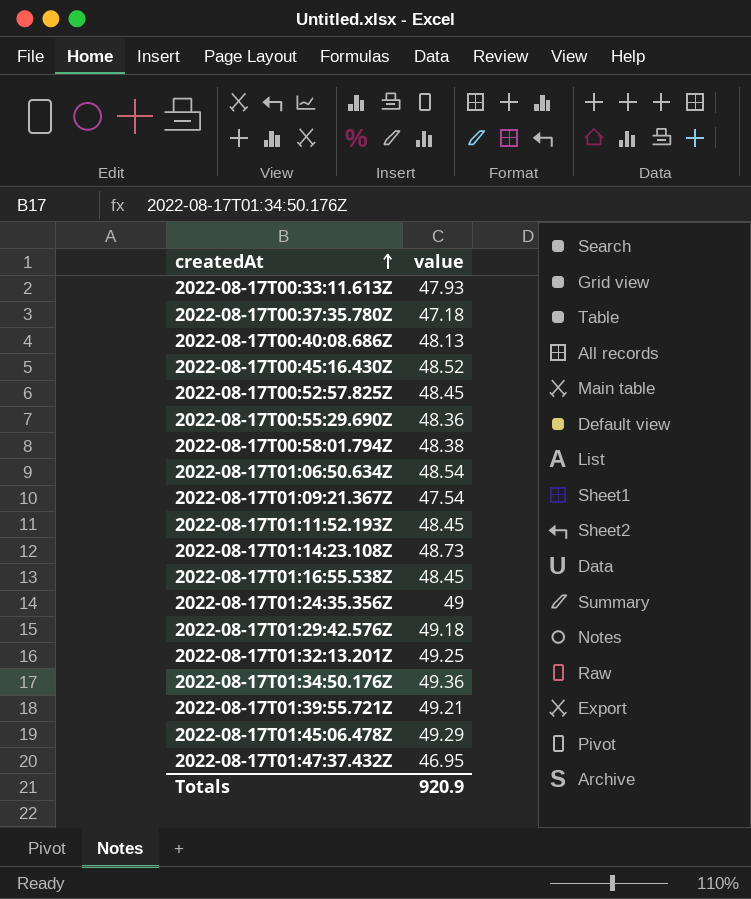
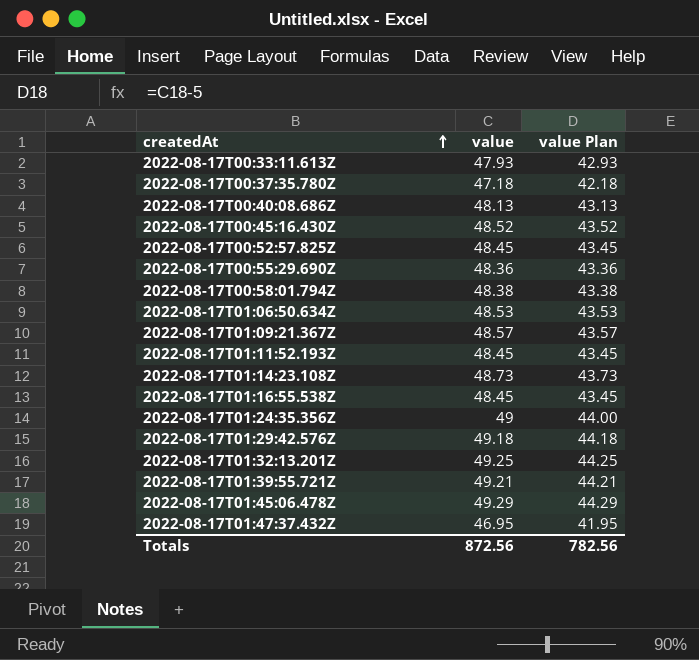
column value Plan | formula: none -> [value] - 5
row 2022-08-17T01:34:50.176Z: 49.36 -> none
2022-08-17T01:06:50.634Z | value: 48.54 -> 48.53
2022-08-17T01:09:21.367Z | value: 47.54 -> 48.57
Totals | value: 920.9 -> 872.56

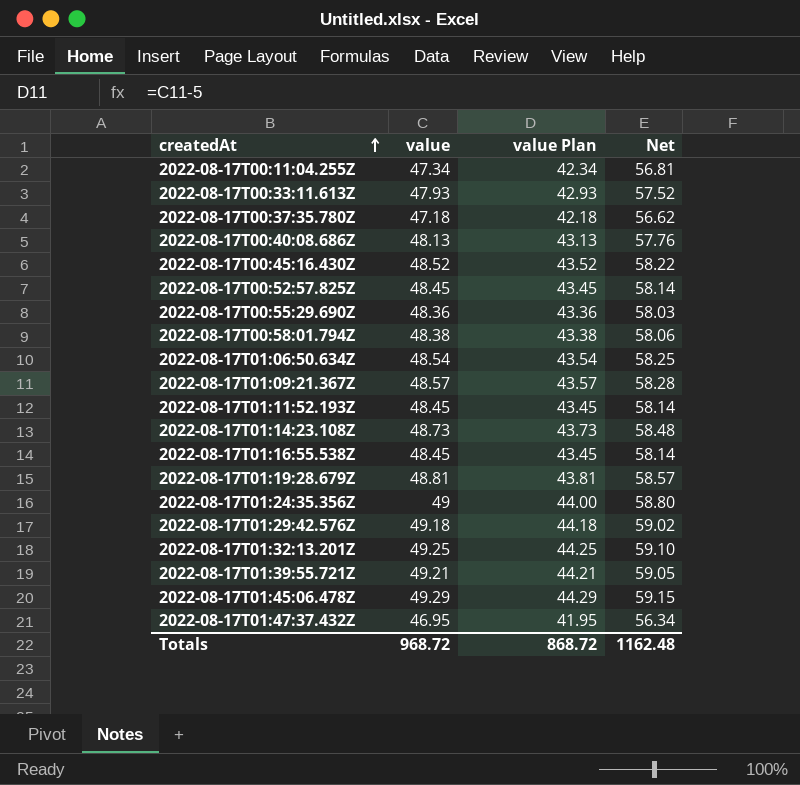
column Net | formula: none -> [value] * 1.2
row 2022-08-17T00:11:04.255Z: none -> 47.34 | 42.34 | 56.81
2022-08-17T01:06:50.634Z | value: 48.53 -> 48.54
2022-08-17T01:06:50.634Z | value Plan: 43.53 -> 43.54
row 2022-08-17T01:19:28.679Z: none -> 48.81 | 43.81 | 58.57
Totals | value: 872.56 -> 968.72
Totals | value Plan: 782.56 -> 868.72

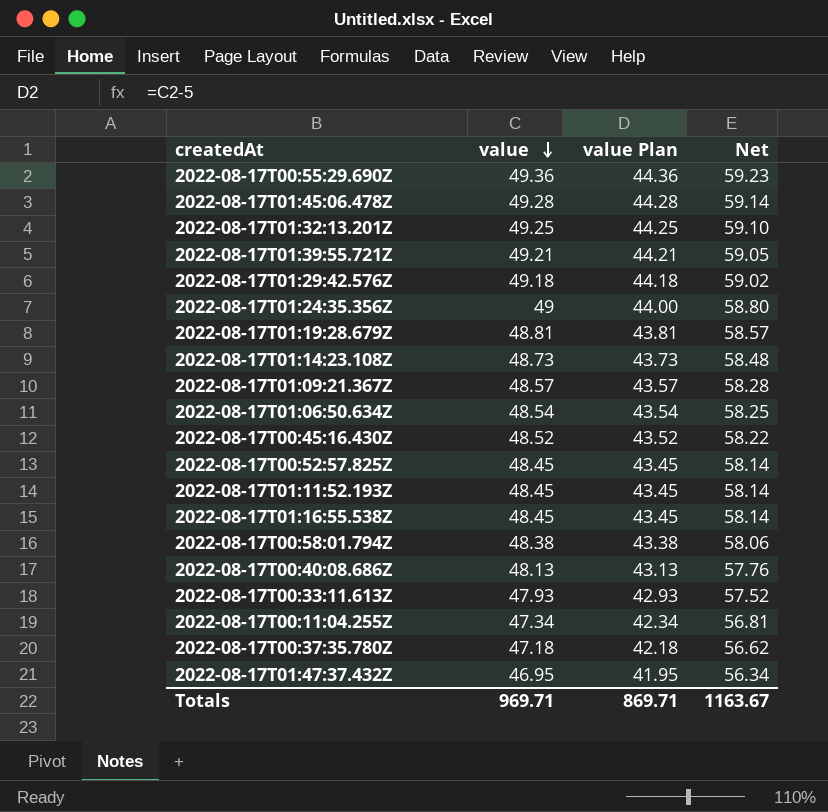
row order: createdAt ascending -> value descending
2022-08-17T00:55:29.690Z | value: 48.36 -> 49.36
2022-08-17T00:55:29.690Z | value Plan: 43.36 -> 44.36
2022-08-17T00:55:29.690Z | Net: 58.03 -> 59.23
2022-08-17T01:45:06.478Z | value: 49.29 -> 49.28
2022-08-17T01:45:06.478Z | value Plan: 44.29 -> 44.28
2022-08-17T01:45:06.478Z | Net: 59.15 -> 59.14
Totals | value: 968.72 -> 969.71
Totals | value Plan: 868.72 -> 869.71
Totals | Net: 1162.48 -> 1163.67

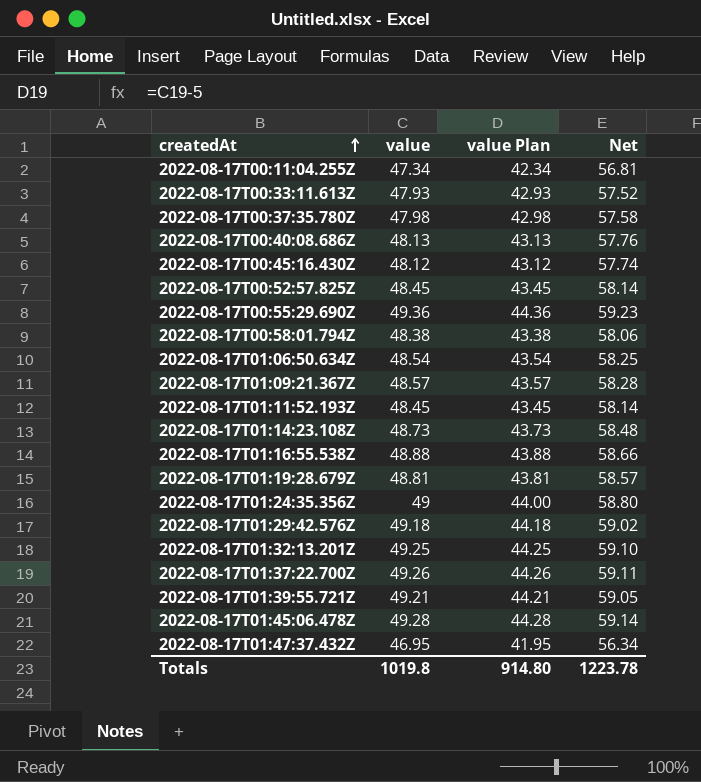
row order: value descending -> createdAt ascending
2022-08-17T00:37:35.780Z | value: 47.18 -> 47.98
2022-08-17T00:37:35.780Z | value Plan: 42.18 -> 42.98
2022-08-17T00:37:35.780Z | Net: 56.62 -> 57.58
2022-08-17T00:45:16.430Z | value: 48.52 -> 48.12
2022-08-17T00:45:16.430Z | value Plan: 43.52 -> 43.12
2022-08-17T00:45:16.430Z | Net: 58.22 -> 57.74
2022-08-17T01:16:55.538Z | value: 48.45 -> 48.88
2022-08-17T01:16:55.538Z | value Plan: 43.45 -> 43.88
2022-08-17T01:16:55.538Z | Net: 58.14 -> 58.66
row 2022-08-17T01:37:22.700Z: none -> 49.26 | 44.26 | 59.11
Totals | value: 969.71 -> 1019.8
Totals | value Plan: 869.71 -> 914.80
Totals | Net: 1163.67 -> 1223.78

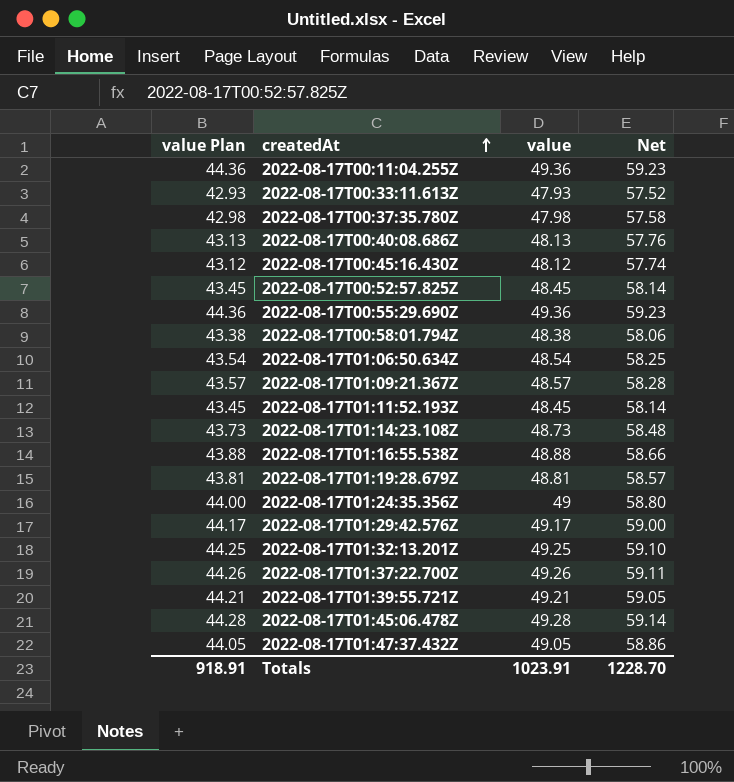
column value Plan | position: 3 -> 1
2022-08-17T00:11:04.255Z | value Plan: 42.34 -> 44.36
2022-08-17T00:11:04.255Z | value: 47.34 -> 49.36
2022-08-17T00:11:04.255Z | Net: 56.81 -> 59.23
2022-08-17T01:29:42.576Z | value Plan: 44.18 -> 44.17
2022-08-17T01:29:42.576Z | value: 49.18 -> 49.17
2022-08-17T01:29:42.576Z | Net: 59.02 -> 59.00
2022-08-17T01:47:37.432Z | value Plan: 41.95 -> 44.05
2022-08-17T01:47:37.432Z | value: 46.95 -> 49.05
2022-08-17T01:47:37.432Z | Net: 56.34 -> 58.86
Totals | value Plan: 914.80 -> 918.91
Totals | value: 1019.8 -> 1023.91
Totals | Net: 1223.78 -> 1228.70

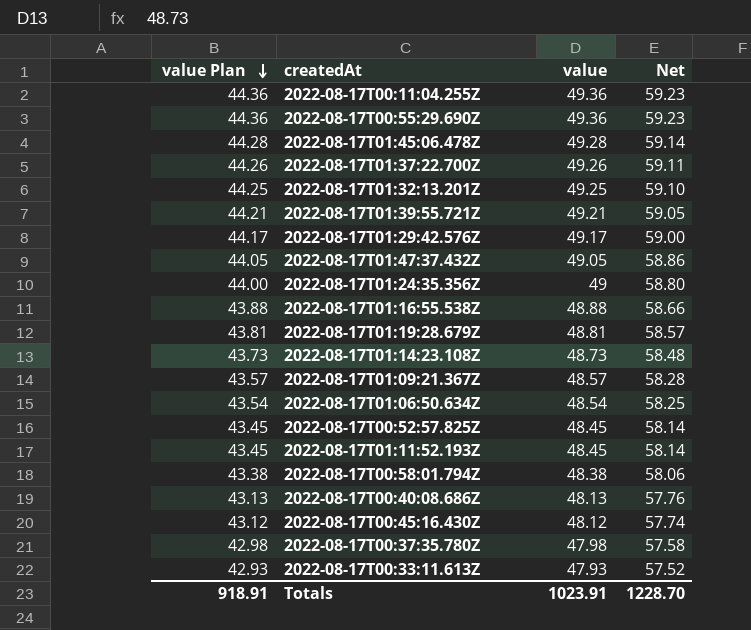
row order: createdAt ascending -> value Plan descending

